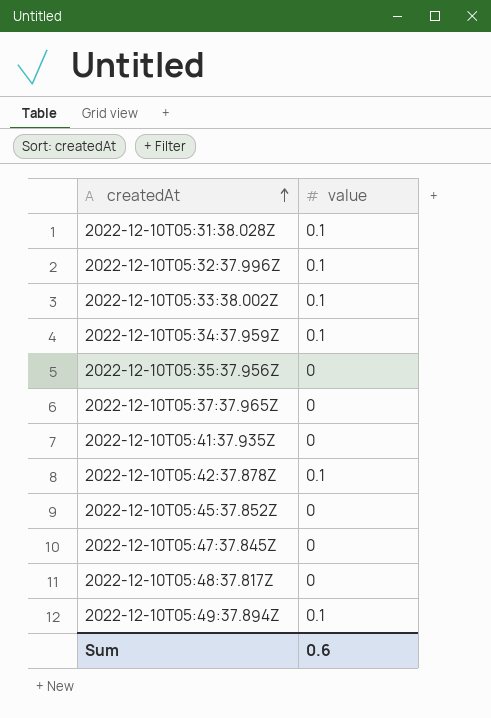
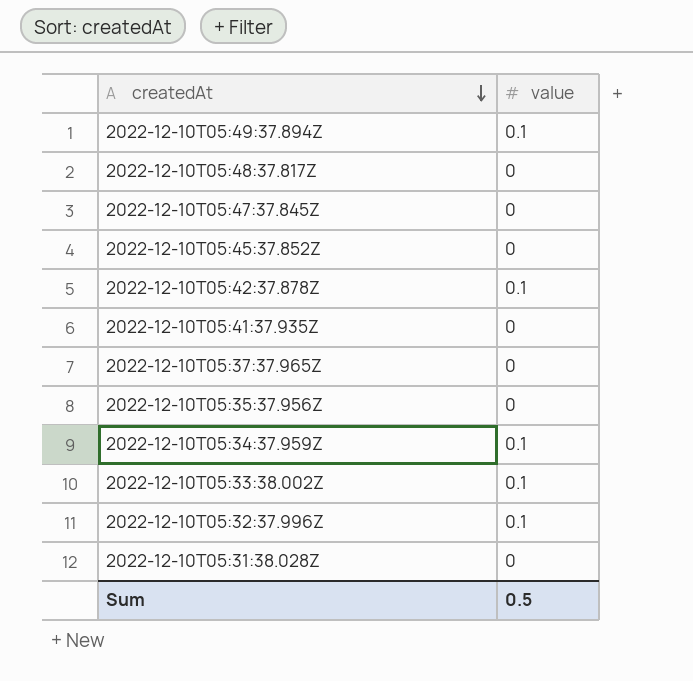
row order: createdAt ascending -> createdAt descending
2022-12-10T05:31:38.028Z | value: 0.1 -> 0
Sum | value: 0.6 -> 0.5

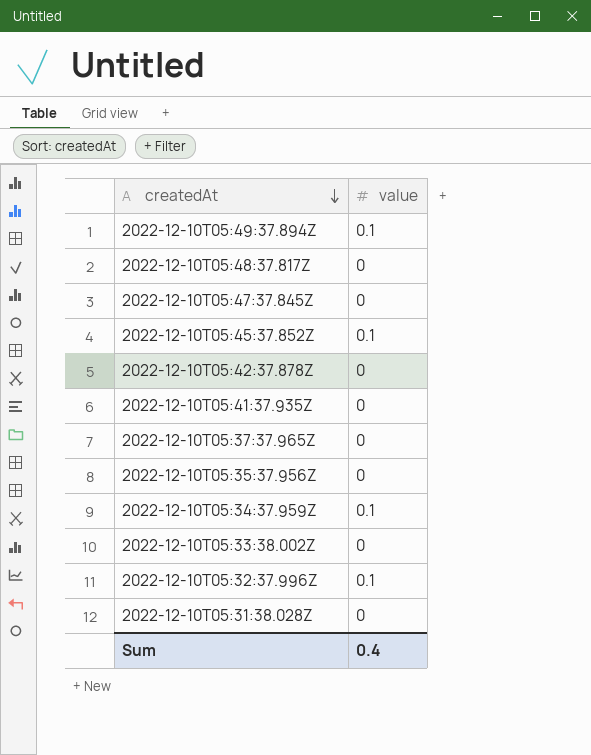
2022-12-10T05:45:37.852Z | value: 0 -> 0.1
2022-12-10T05:42:37.878Z | value: 0.1 -> 0
2022-12-10T05:33:38.002Z | value: 0.1 -> 0
Sum | value: 0.5 -> 0.4

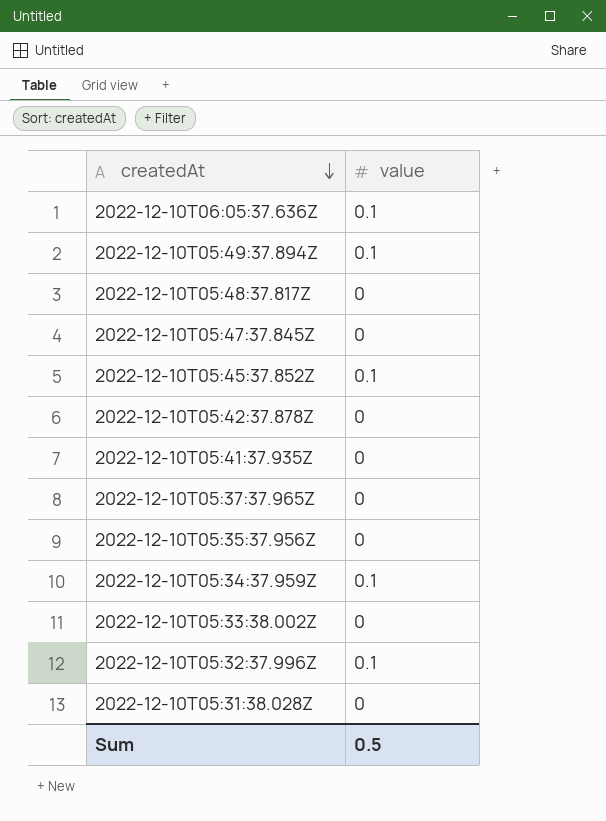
row 2022-12-10T06:05:37.636Z: none -> 0.1
Sum | value: 0.4 -> 0.5

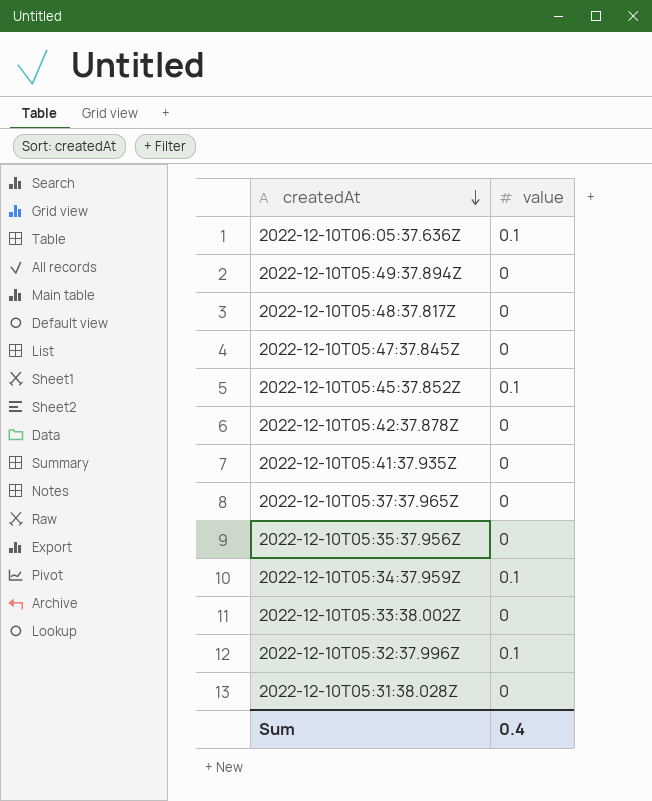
2022-12-10T05:49:37.894Z | value: 0.1 -> 0
Sum | value: 0.5 -> 0.4

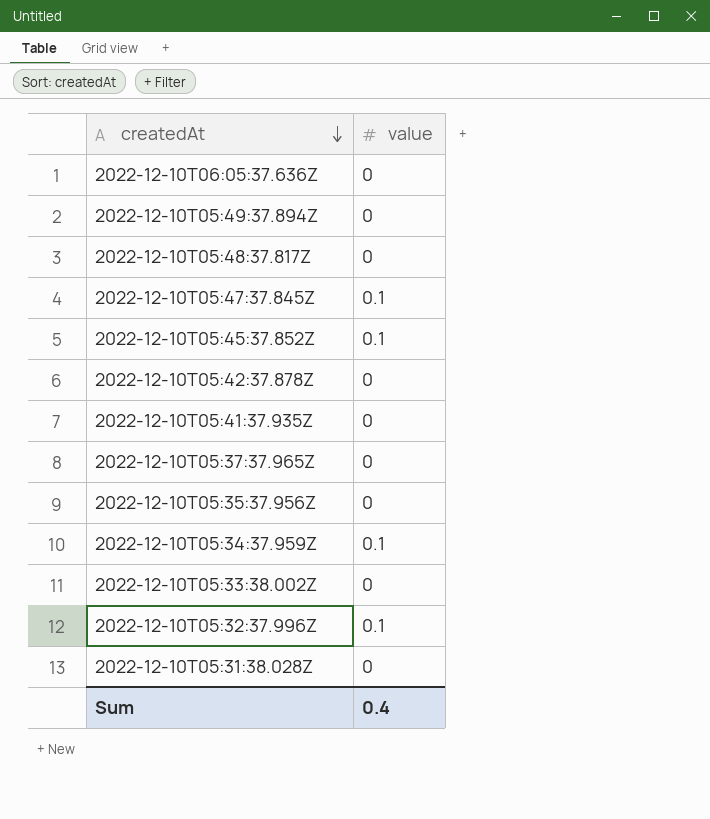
2022-12-10T06:05:37.636Z | value: 0.1 -> 0
2022-12-10T05:47:37.845Z | value: 0 -> 0.1

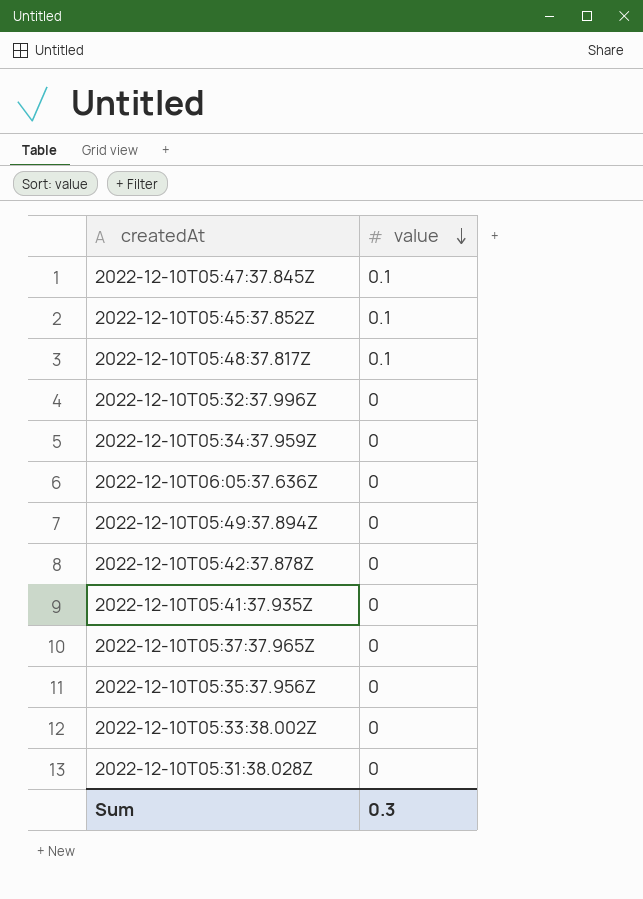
row order: createdAt descending -> value descending
2022-12-10T05:48:37.817Z | value: 0 -> 0.1
2022-12-10T05:32:37.996Z | value: 0.1 -> 0
2022-12-10T05:34:37.959Z | value: 0.1 -> 0
Sum | value: 0.4 -> 0.3

